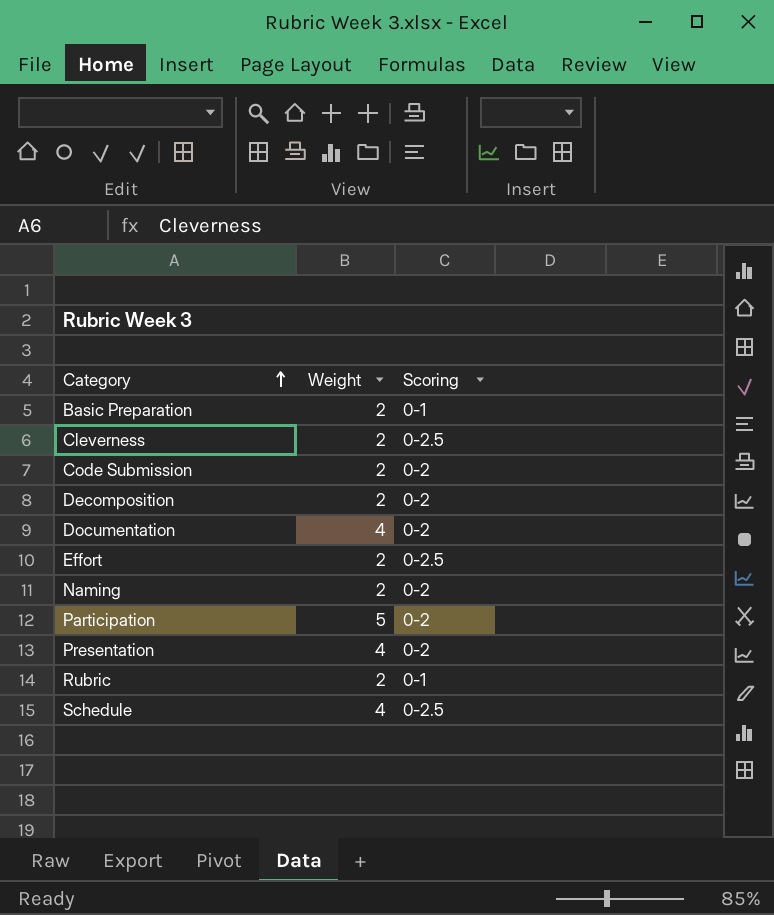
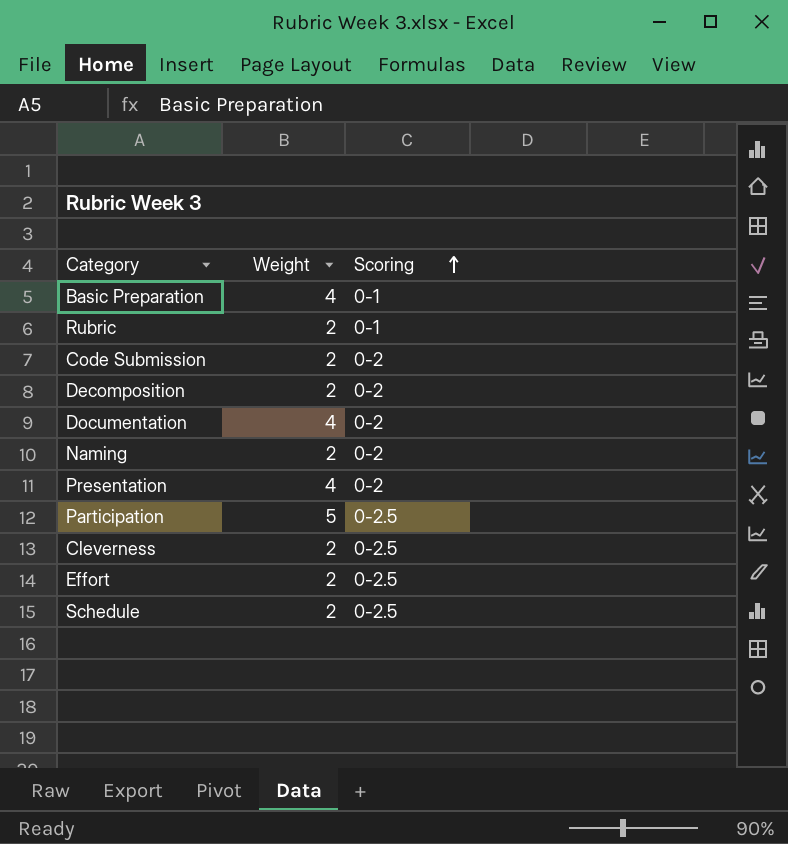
row order: Category ascending -> Scoring ascending
Basic Preparation | Weight: 2 -> 4
Participation | Scoring: 0-2 -> 0-2.5
Schedule | Weight: 4 -> 2

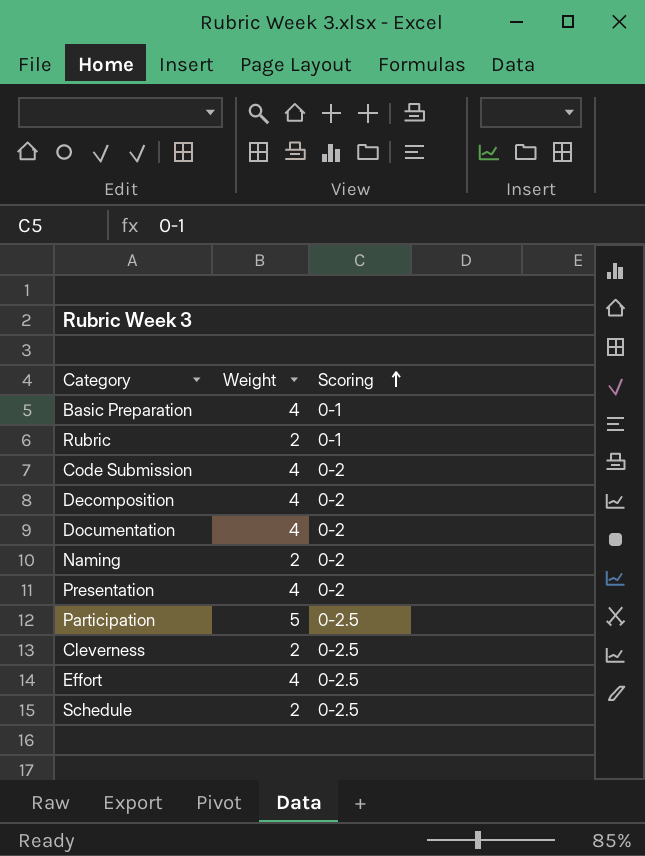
Code Submission | Weight: 2 -> 4
Decomposition | Weight: 2 -> 4
Effort | Weight: 2 -> 4

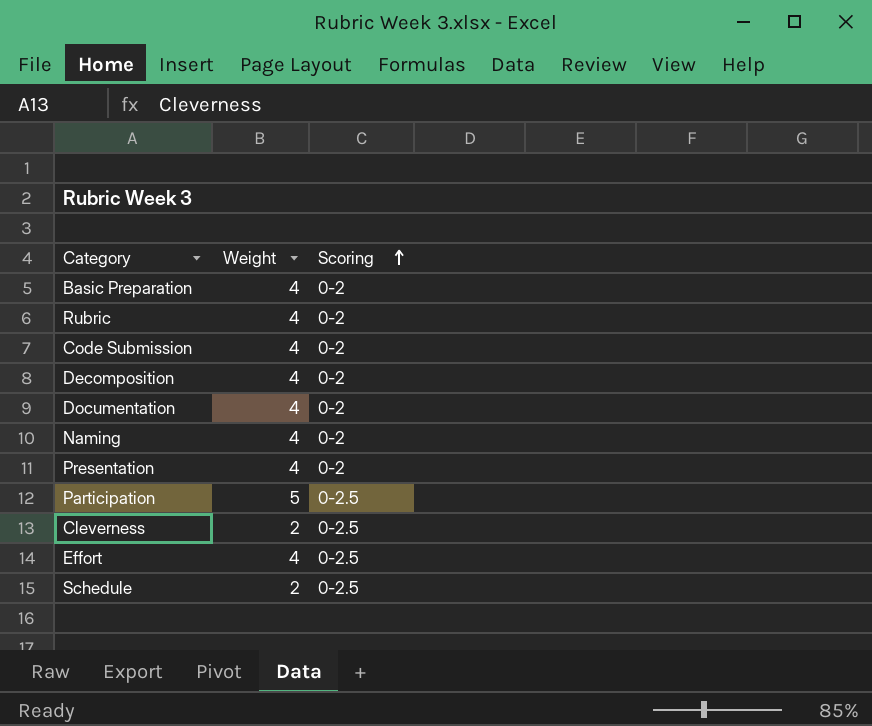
Basic Preparation | Scoring: 0-1 -> 0-2
Rubric | Weight: 2 -> 4
Rubric | Scoring: 0-1 -> 0-2
Naming | Weight: 2 -> 4

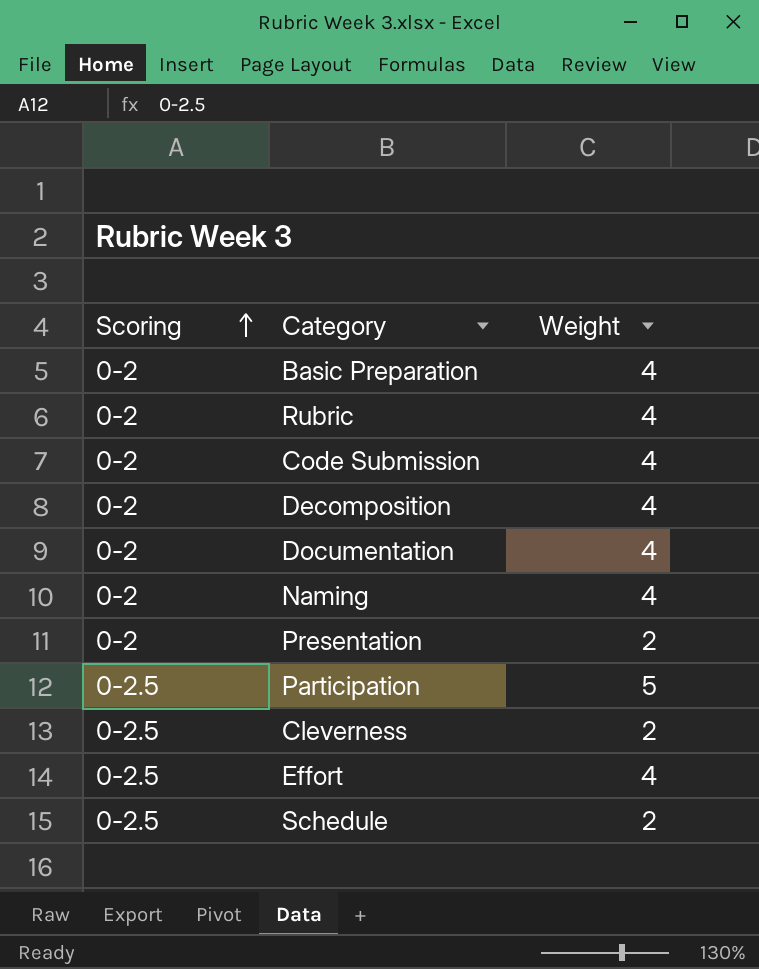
column Scoring | position: 3 -> 1
Presentation | Weight: 4 -> 2

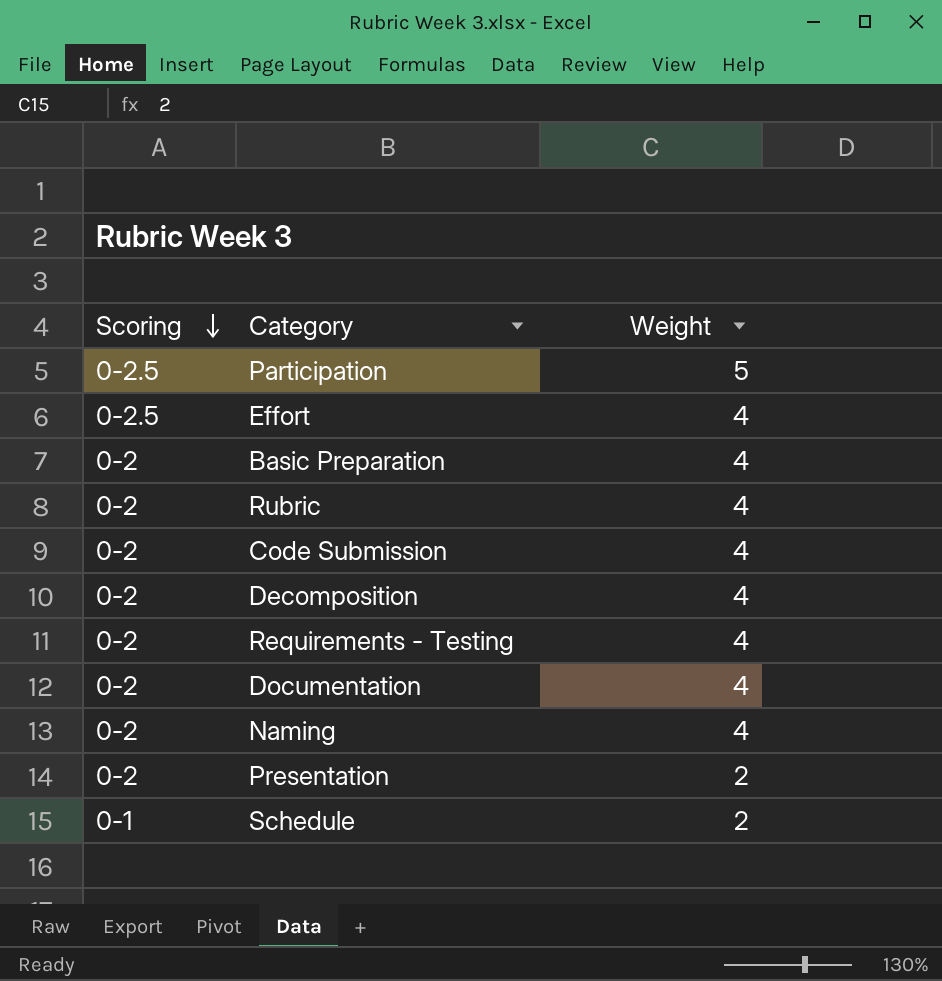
row order: Scoring ascending -> Scoring descending
row Cleverness: 0-2.5 | 2 -> none
row Requirements - Testing: none -> 0-2 | 4
Schedule | Scoring: 0-2.5 -> 0-1

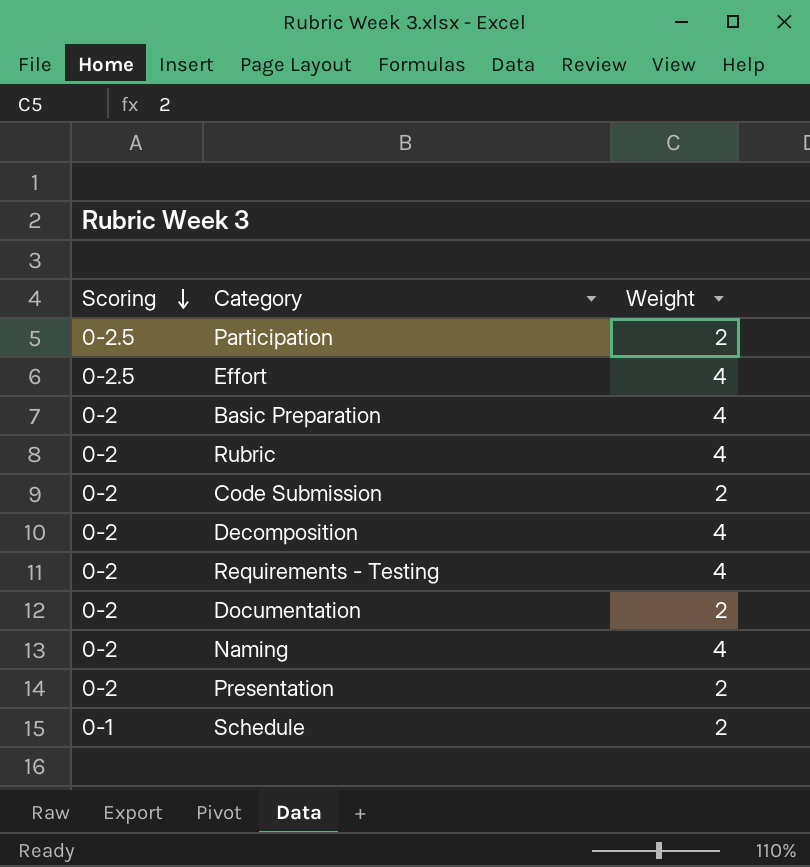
Participation | Weight: 5 -> 2
Code Submission | Weight: 4 -> 2
Documentation | Weight: 4 -> 2

